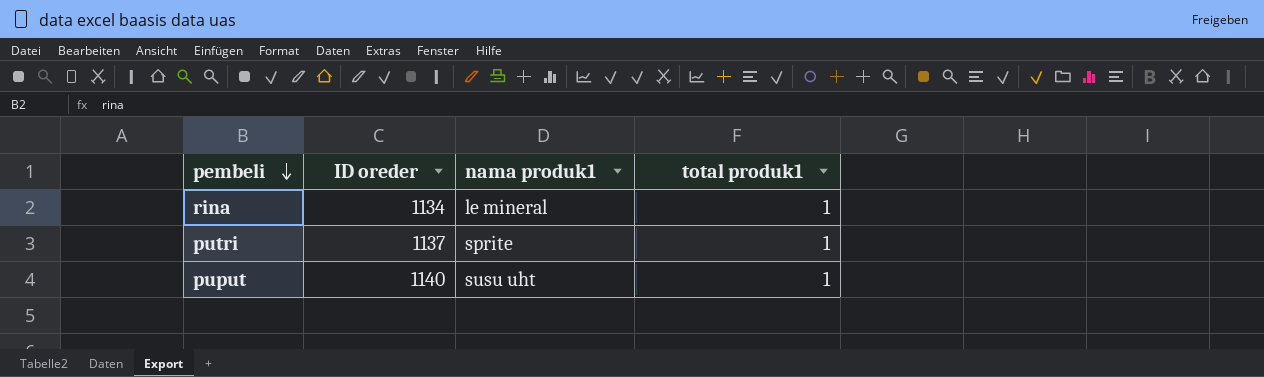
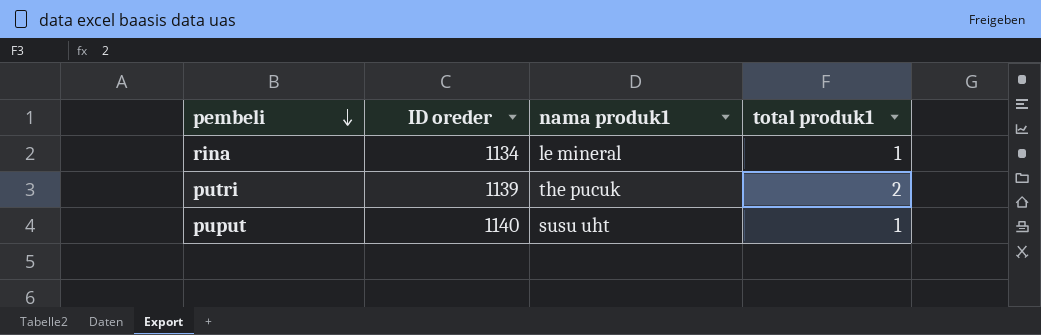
putri | ID oreder: 1137 -> 1139
putri | nama produk1: sprite -> the pucuk
putri | total produk1: 1 -> 2

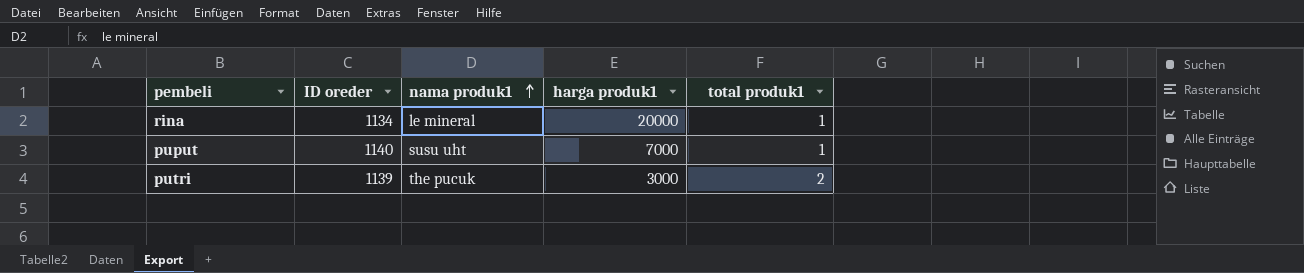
row order: pembeli descending -> nama produk1 ascending
column harga produk1 | position: none -> 4

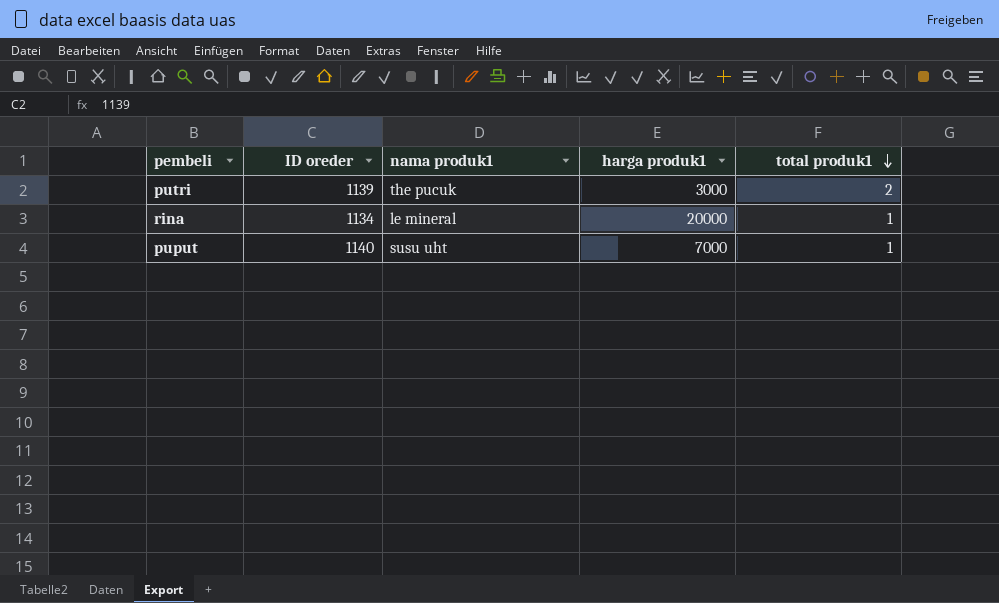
row order: nama produk1 ascending -> total produk1 descending

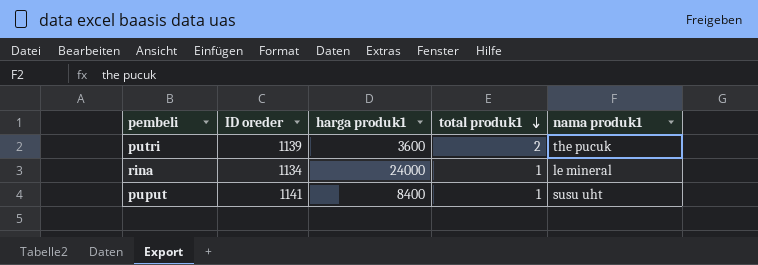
column nama produk1 | position: 3 -> 5
putri | harga produk1: 3000 -> 3600
rina | harga produk1: 20000 -> 24000
puput | ID oreder: 1140 -> 1141
puput | harga produk1: 7000 -> 8400

